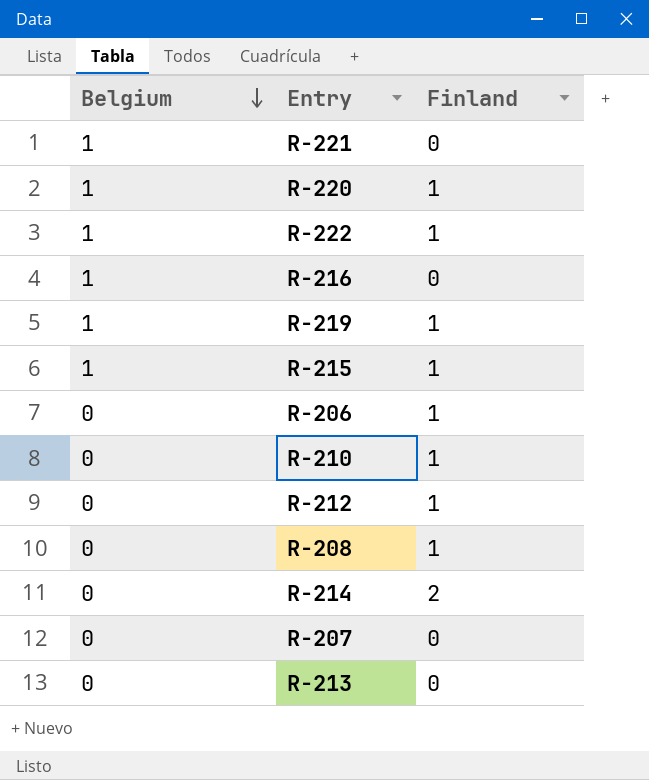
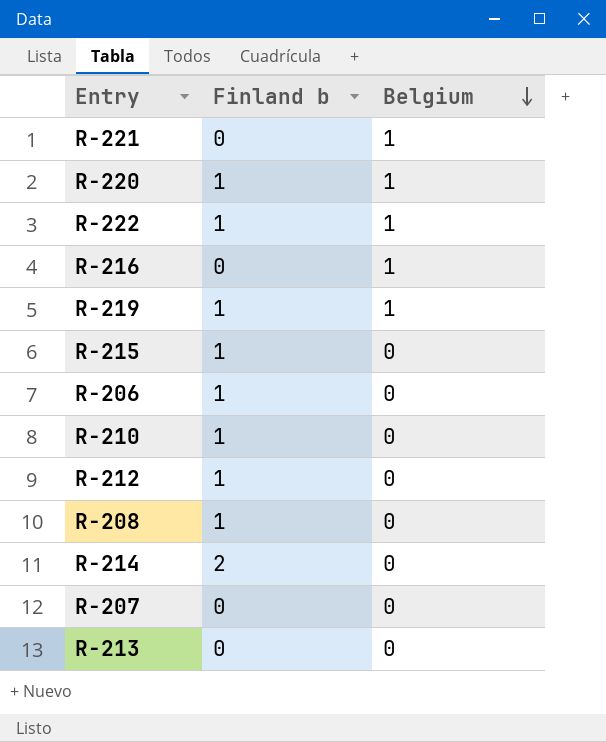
column name: Finland -> Finland b
column Belgium | position: 1 -> 3
R-215 | Belgium: 1 -> 0

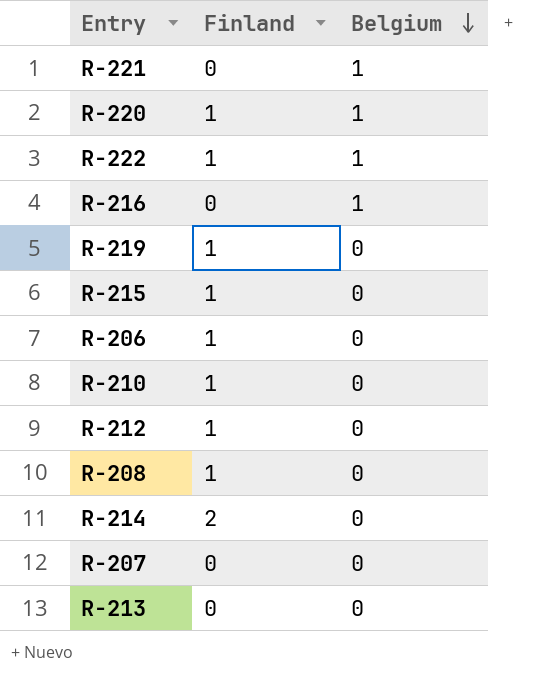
column name: Finland b -> Finland
R-219 | Belgium: 1 -> 0

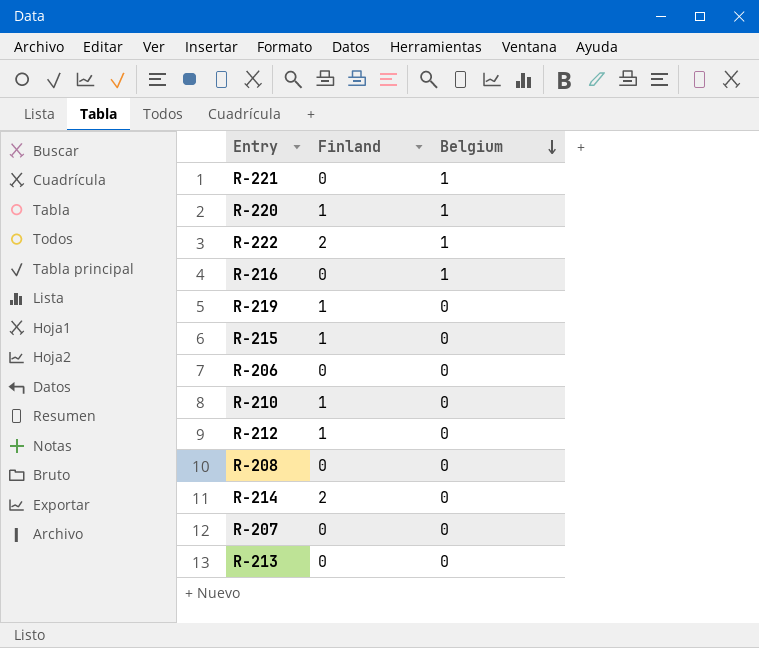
R-222 | Finland: 1 -> 2
R-206 | Finland: 1 -> 0
R-208 | Finland: 1 -> 0

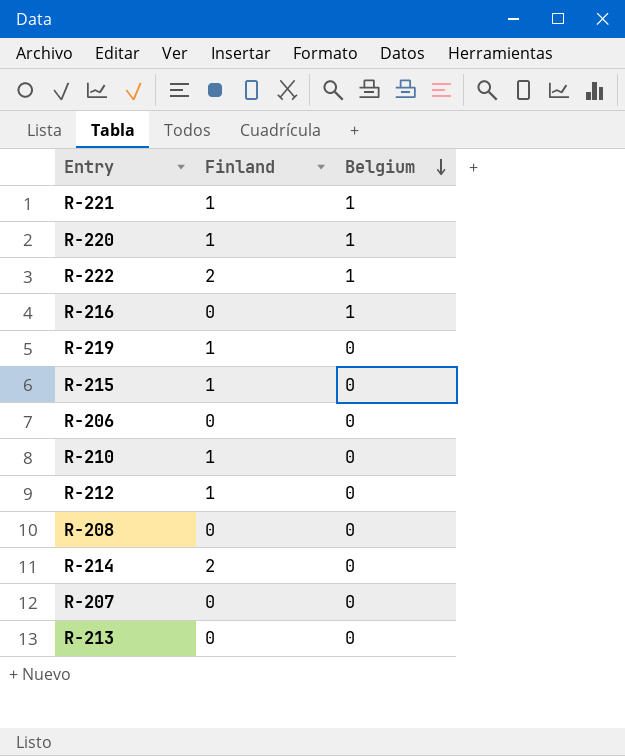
R-221 | Finland: 0 -> 1

